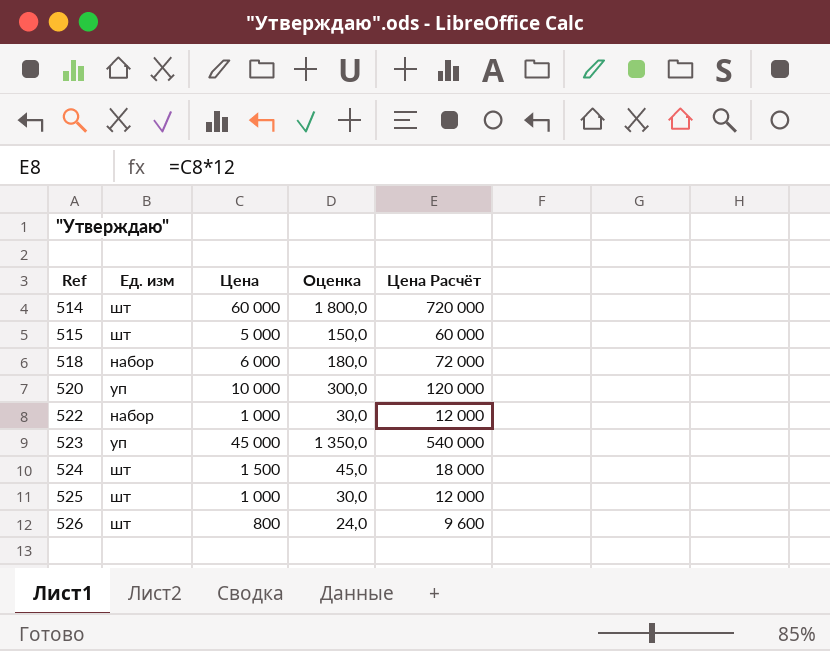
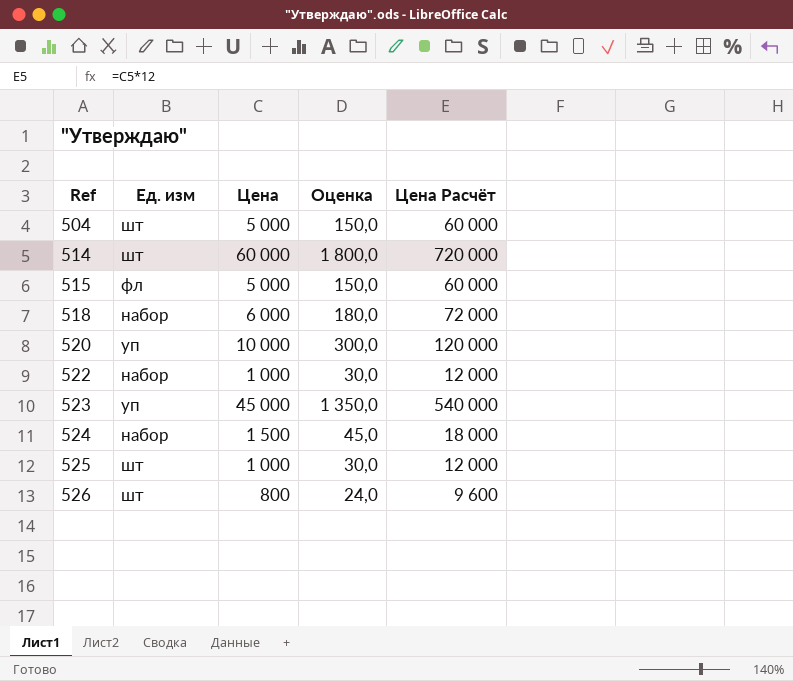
row 504: none -> шт | 5 000 | 150,0 | 60 000
515 | Ед. изм: шт -> фл
524 | Ед. изм: шт -> набор

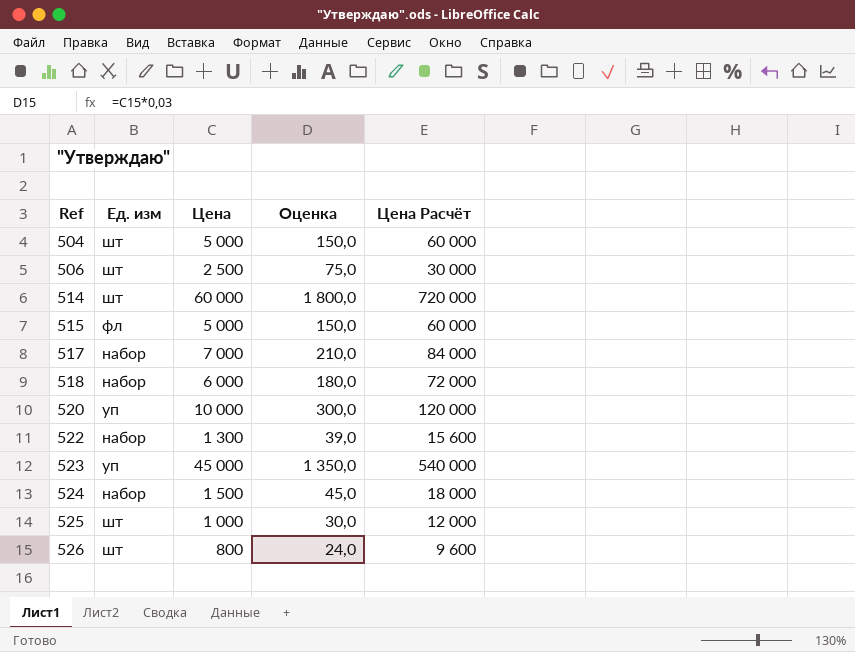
row 506: none -> шт | 2 500 | 75,0 | 30 000
row 517: none -> набор | 7 000 | 210,0 | 84 000
522 | Цена: 1 000 -> 1 300
522 | Оценка: 30,0 -> 39,0
522 | Цена Расчёт: 12 000 -> 15 600

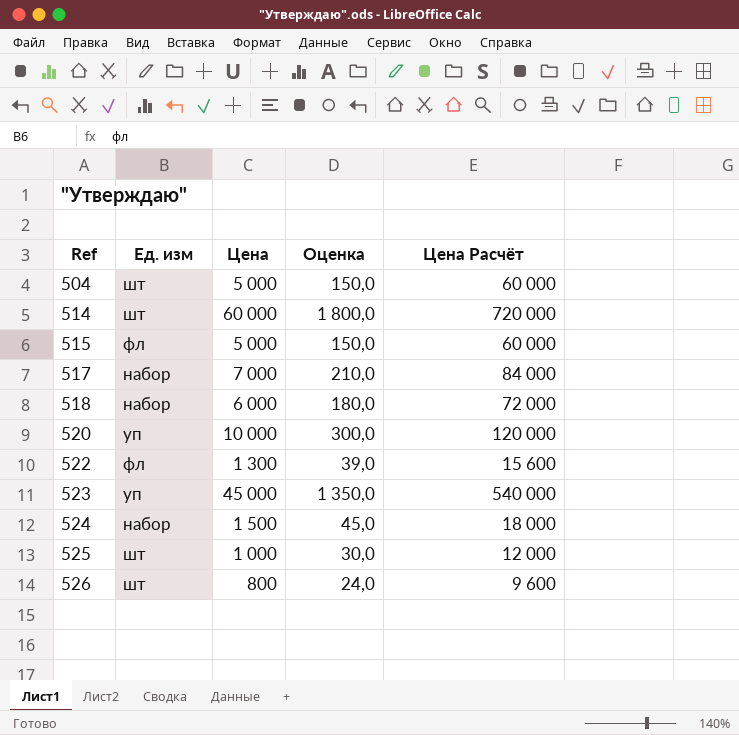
row 506: шт | 2 500 | 75,0 | 30 000 -> none
522 | Ед. изм: набор -> фл

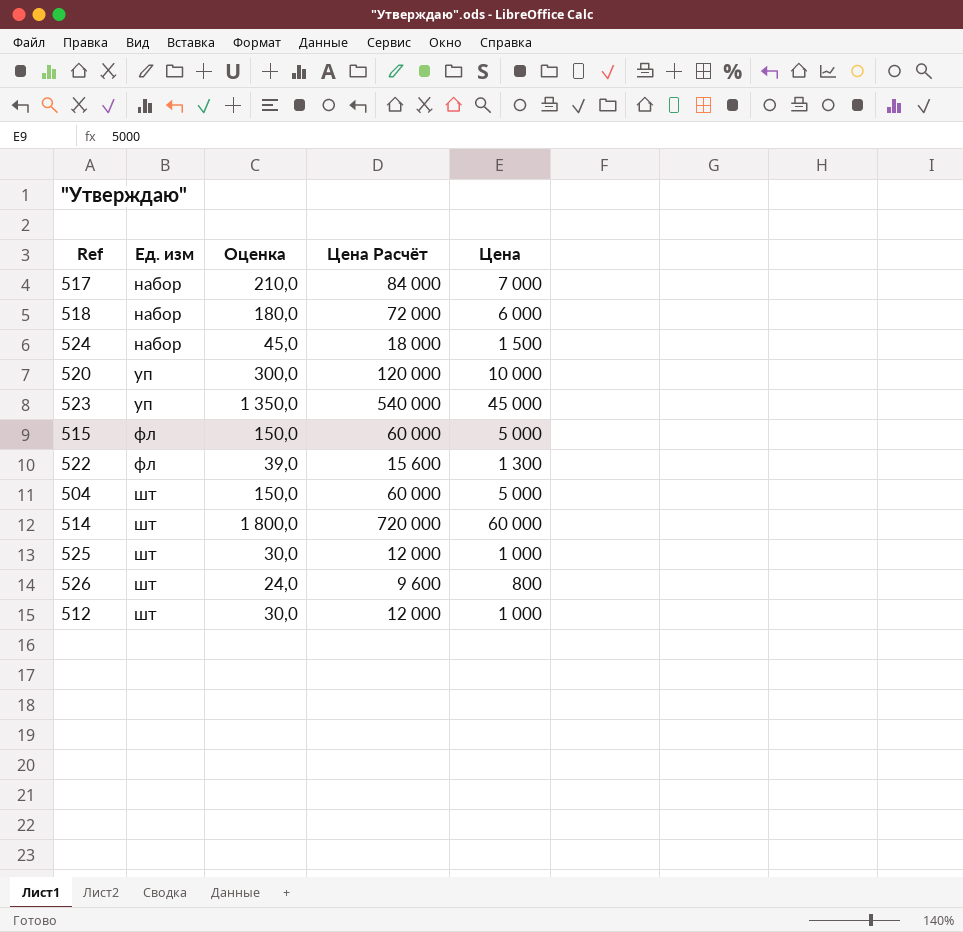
row order: Ref ascending -> Ед. изм ascending
column Цена | position: 3 -> 5
row 512: none -> шт | 30,0 | 12 000 | 1 000

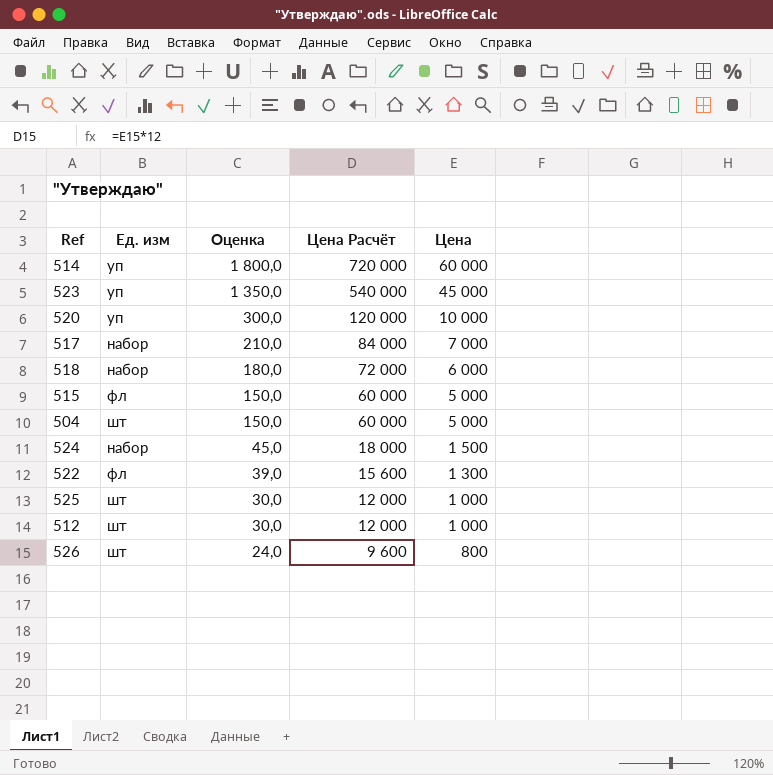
row order: Ед. изм ascending -> Оценка descending
514 | Ед. изм: шт -> уп

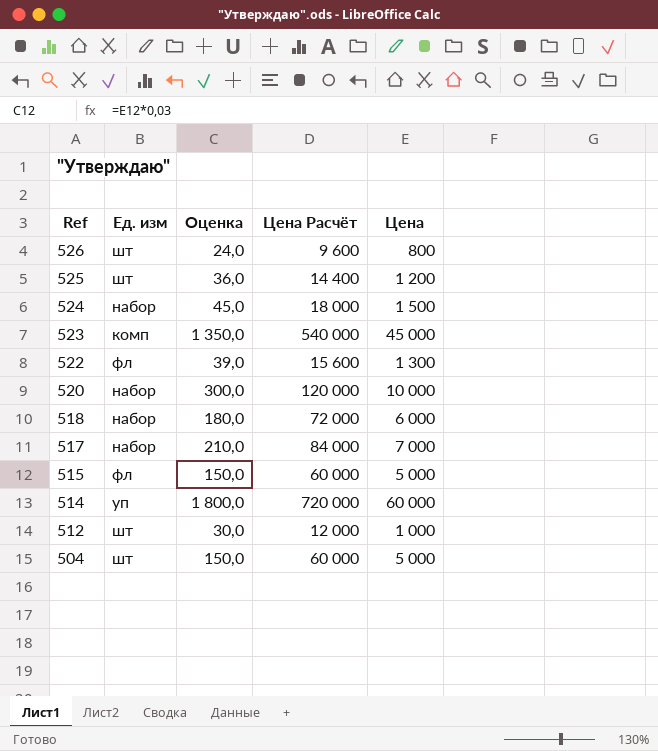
row order: Оценка descending -> Ref descending
525 | Оценка: 30,0 -> 36,0
525 | Цена Расчёт: 12 000 -> 14 400
525 | Цена: 1 000 -> 1 200
523 | Ед. изм: уп -> комп
520 | Ед. изм: уп -> набор

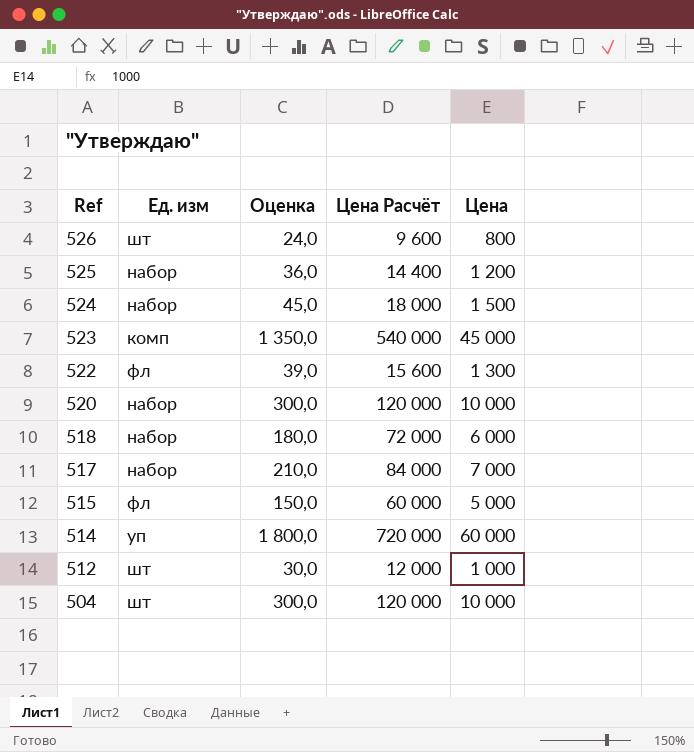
525 | Ед. изм: шт -> набор
504 | Оценка: 150,0 -> 300,0
504 | Цена Расчёт: 60 000 -> 120 000
504 | Цена: 5 000 -> 10 000

